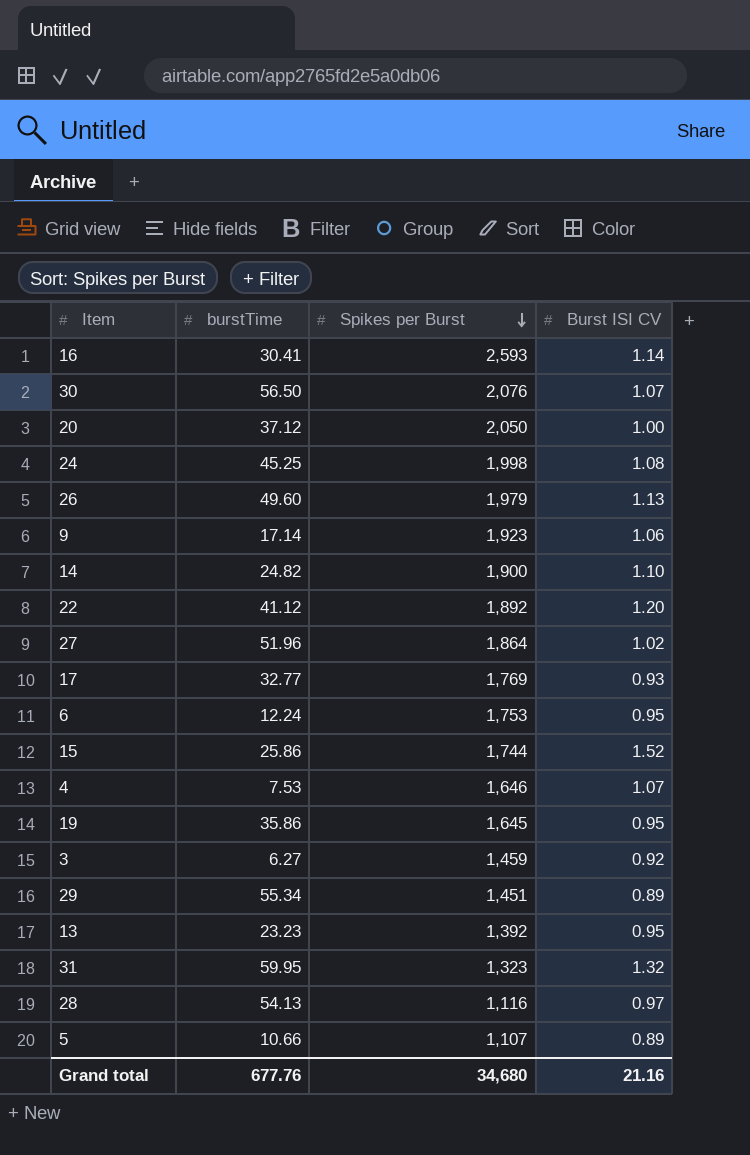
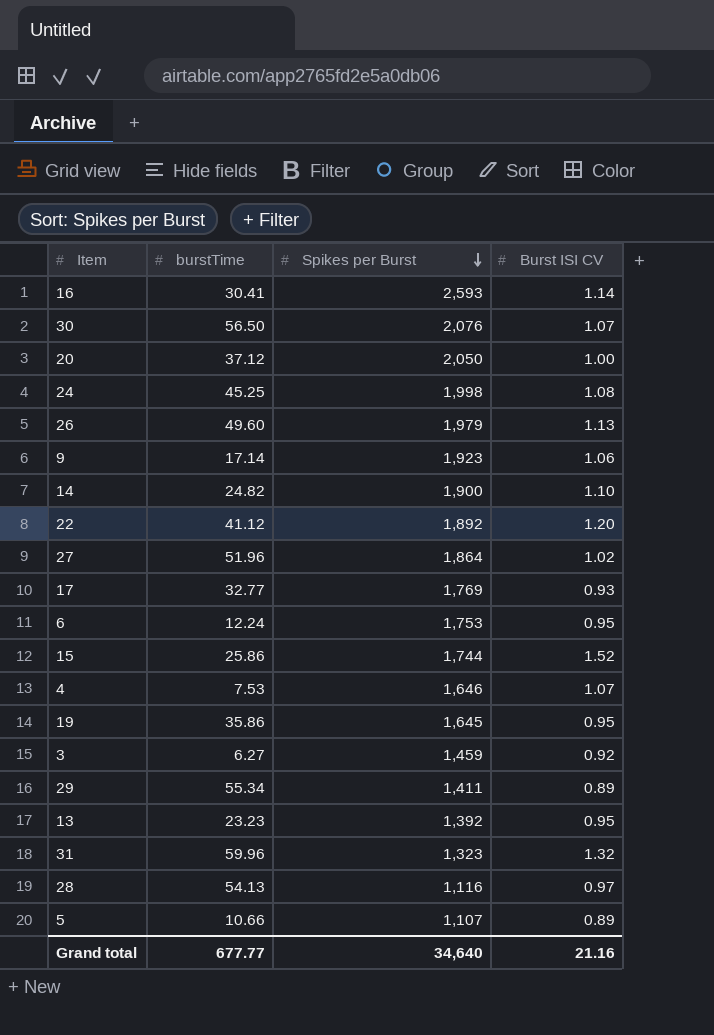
29 | Spikes per Burst: 1,451 -> 1,411
31 | burstTime: 59.95 -> 59.96
Grand total | burstTime: 677.76 -> 677.77
Grand total | Spikes per Burst: 34,680 -> 34,640

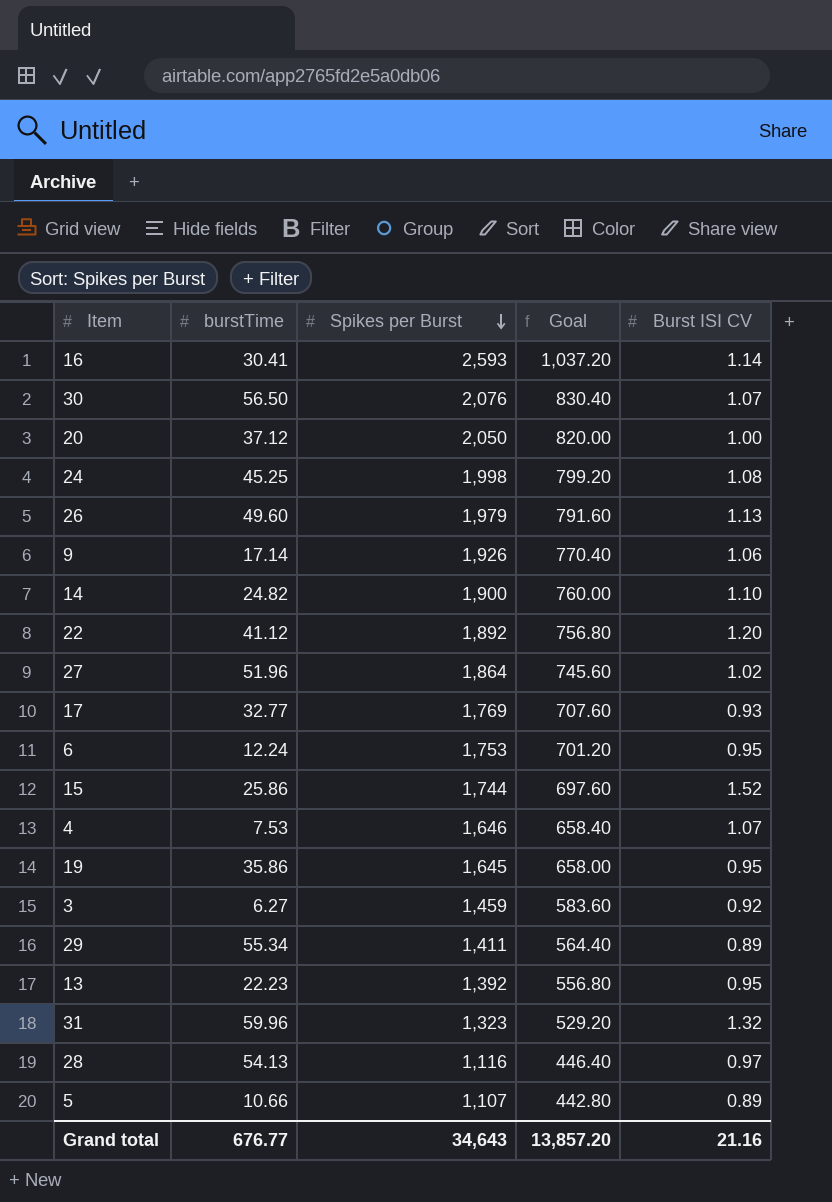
column Goal | formula: none -> [Spikes per Burst] * 0.4
9 | Spikes per Burst: 1,923 -> 1,926
13 | burstTime: 23.23 -> 22.23
Grand total | burstTime: 677.77 -> 676.77
Grand total | Spikes per Burst: 34,640 -> 34,643

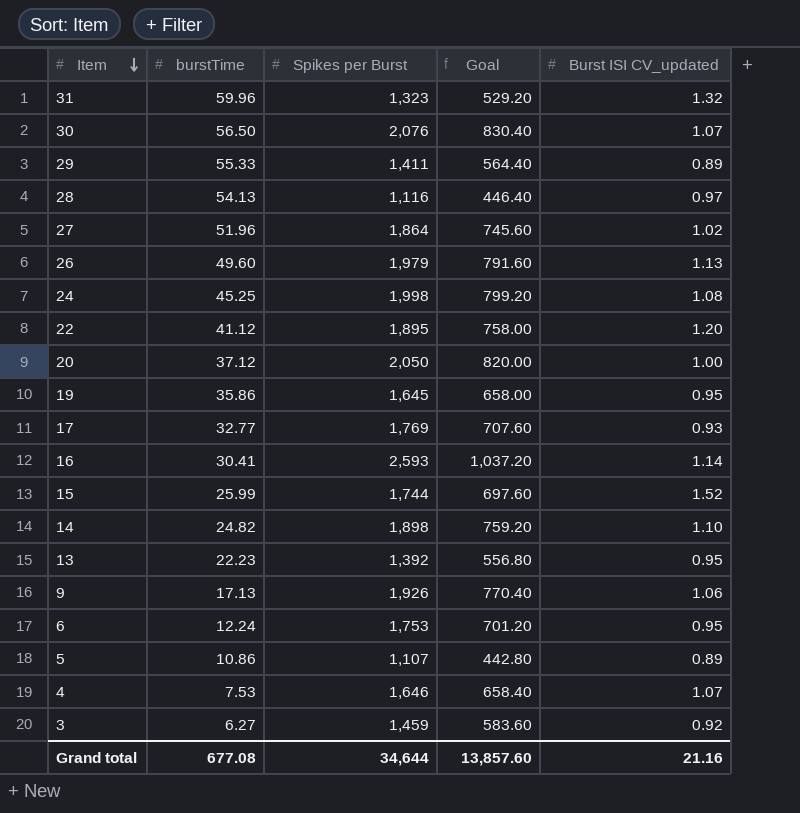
row order: Spikes per Burst descending -> Item descending
column name: Burst ISI CV -> Burst ISI CV_updated
29 | burstTime: 55.34 -> 55.33
22 | Spikes per Burst: 1,892 -> 1,895
22 | Goal: 756.80 -> 758.00
15 | burstTime: 25.86 -> 25.99
14 | Spikes per Burst: 1,900 -> 1,898
14 | Goal: 760.00 -> 759.20
9 | burstTime: 17.14 -> 17.13
5 | burstTime: 10.66 -> 10.86
Grand total | burstTime: 676.77 -> 677.08
Grand total | Spikes per Burst: 34,643 -> 34,644
Grand total | Goal: 13,857.20 -> 13,857.60

